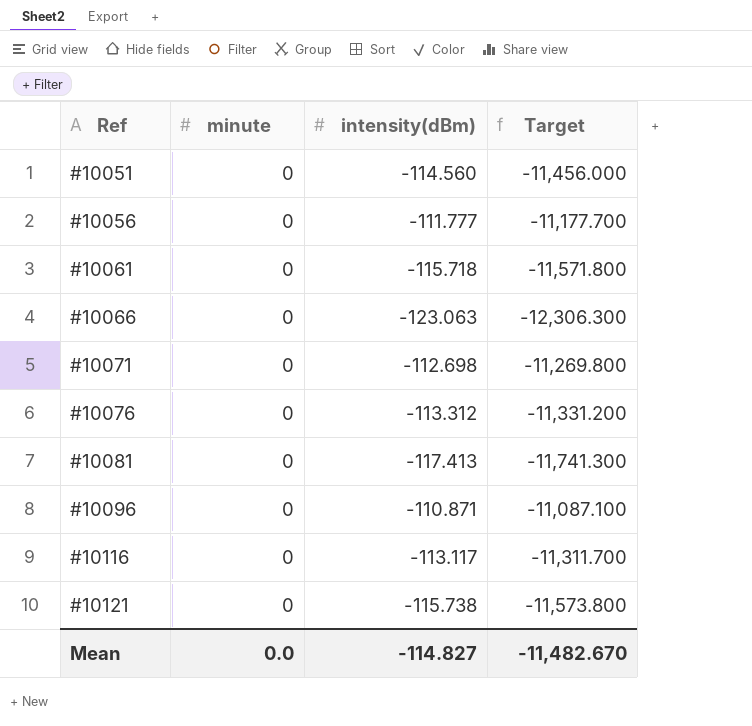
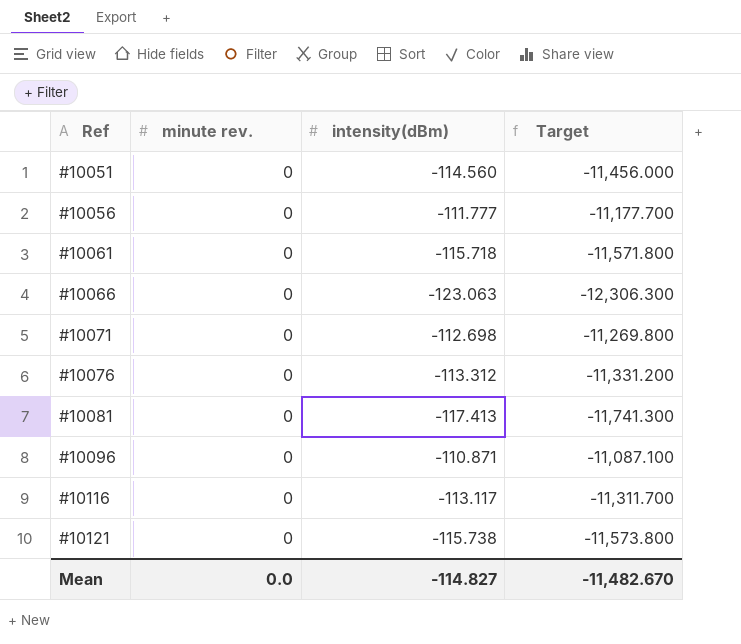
column name: minute -> minute rev.

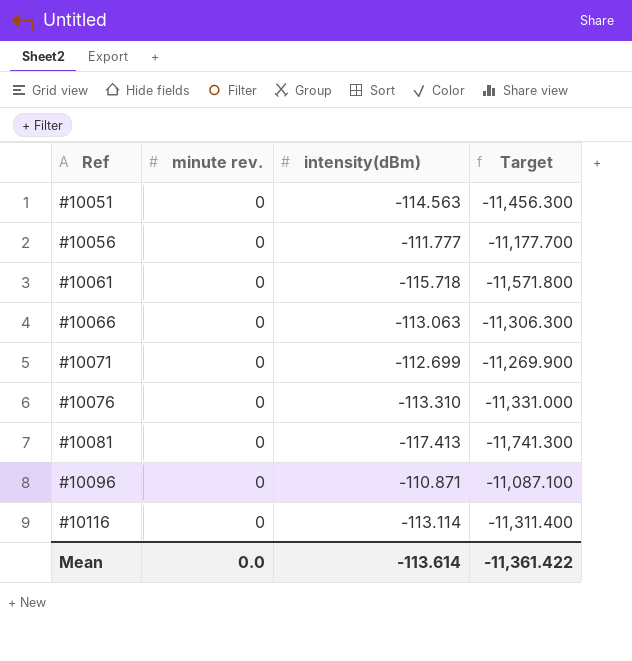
row #10121: 0 | -115.738 | -11,573.800 -> none
#10051 | intensity(dBm): -114.560 -> -114.563
#10051 | Target: -11,456.000 -> -11,456.300
#10066 | intensity(dBm): -123.063 -> -113.063
#10066 | Target: -12,306.300 -> -11,306.300
#10071 | intensity(dBm): -112.698 -> -112.699
#10071 | Target: -11,269.800 -> -11,269.900
#10076 | intensity(dBm): -113.312 -> -113.310
#10076 | Target: -11,331.200 -> -11,331.000
#10116 | intensity(dBm): -113.117 -> -113.114
#10116 | Target: -11,311.700 -> -11,311.400
Mean | intensity(dBm): -114.827 -> -113.614
Mean | Target: -11,482.670 -> -11,361.422

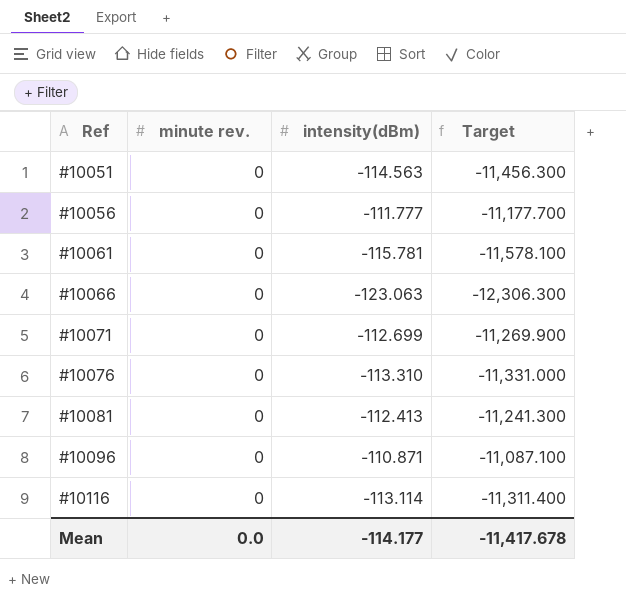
#10061 | intensity(dBm): -115.718 -> -115.781
#10061 | Target: -11,571.800 -> -11,578.100
#10066 | intensity(dBm): -113.063 -> -123.063
#10066 | Target: -11,306.300 -> -12,306.300
#10081 | intensity(dBm): -117.413 -> -112.413
#10081 | Target: -11,741.300 -> -11,241.300
Mean | intensity(dBm): -113.614 -> -114.177
Mean | Target: -11,361.422 -> -11,417.678

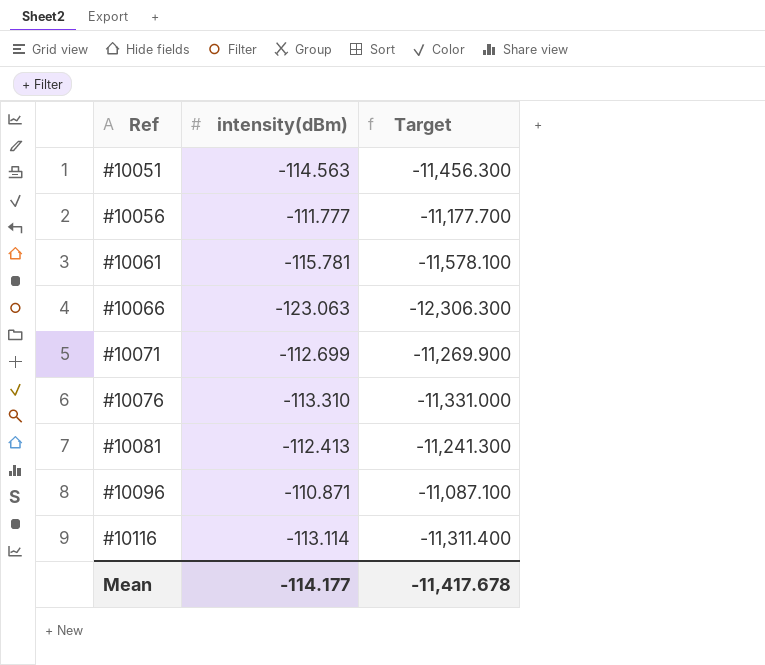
column minute rev. | position: 2 -> none

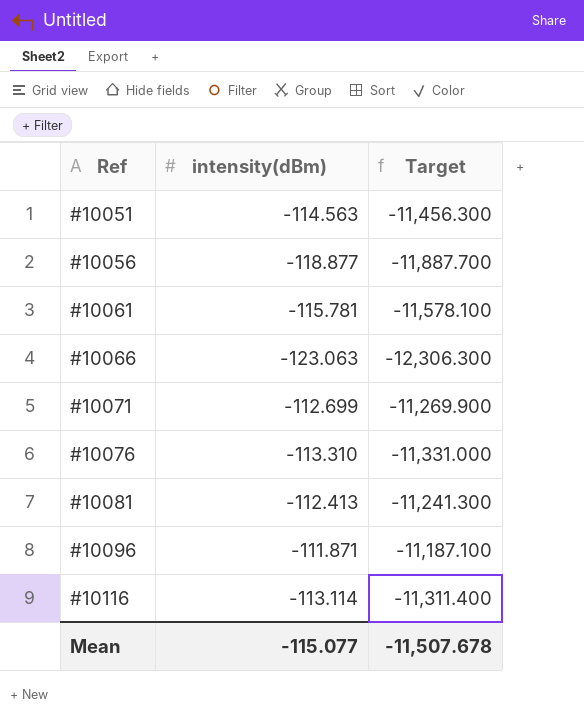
#10056 | intensity(dBm): -111.777 -> -118.877
#10056 | Target: -11,177.700 -> -11,887.700
#10096 | intensity(dBm): -110.871 -> -111.871
#10096 | Target: -11,087.100 -> -11,187.100
Mean | intensity(dBm): -114.177 -> -115.077
Mean | Target: -11,417.678 -> -11,507.678

